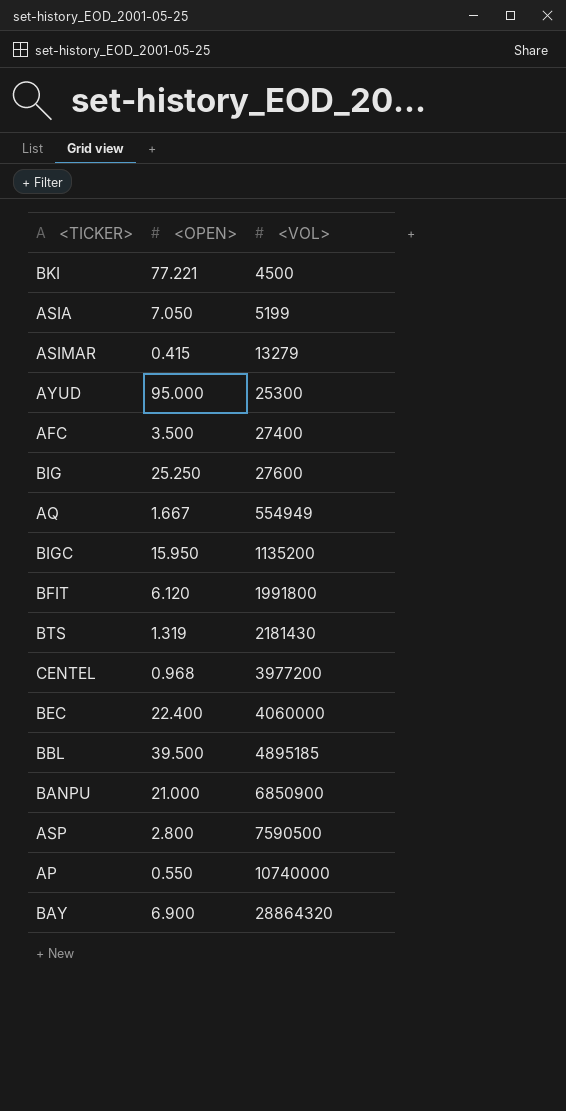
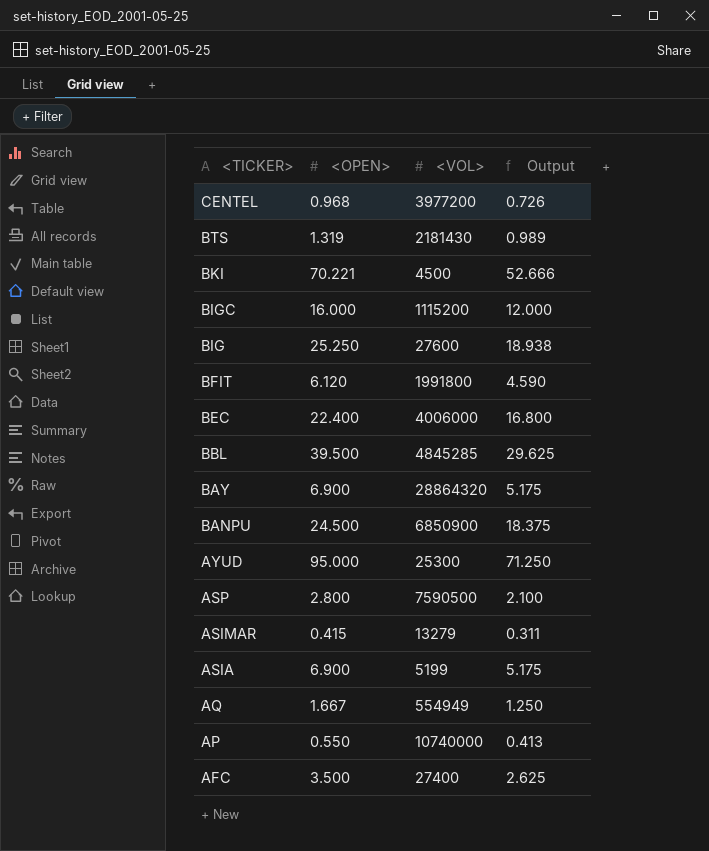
row order: <VOL> ascending -> <TICKER> descending
column Output | formula: none -> [<OPEN>] * 0.75
BKI | <OPEN>: 77.221 -> 70.221
BIGC | <OPEN>: 15.950 -> 16.000
BIGC | <VOL>: 1135200 -> 1115200
BEC | <VOL>: 4060000 -> 4006000
BBL | <VOL>: 4895185 -> 4845285
BANPU | <OPEN>: 21.000 -> 24.500
ASIA | <OPEN>: 7.050 -> 6.900

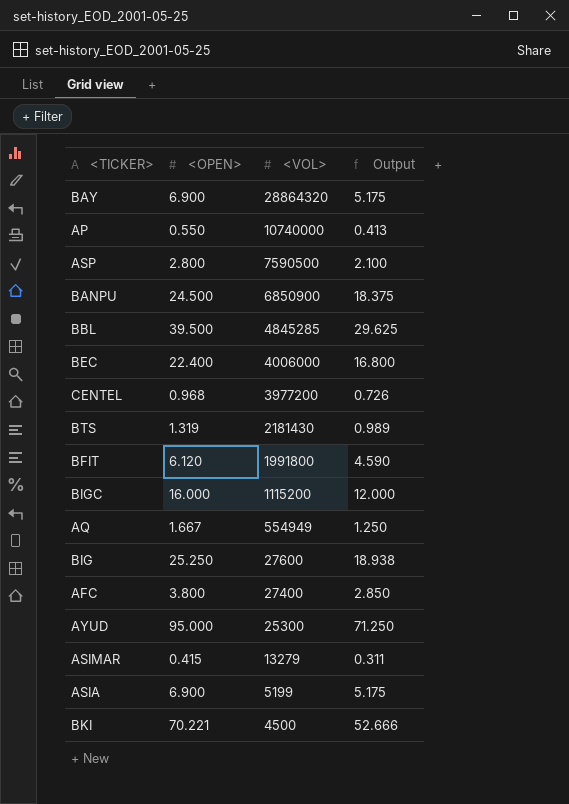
row order: <TICKER> descending -> <VOL> descending
AFC | <OPEN>: 3.500 -> 3.800
AFC | Output: 2.625 -> 2.850

